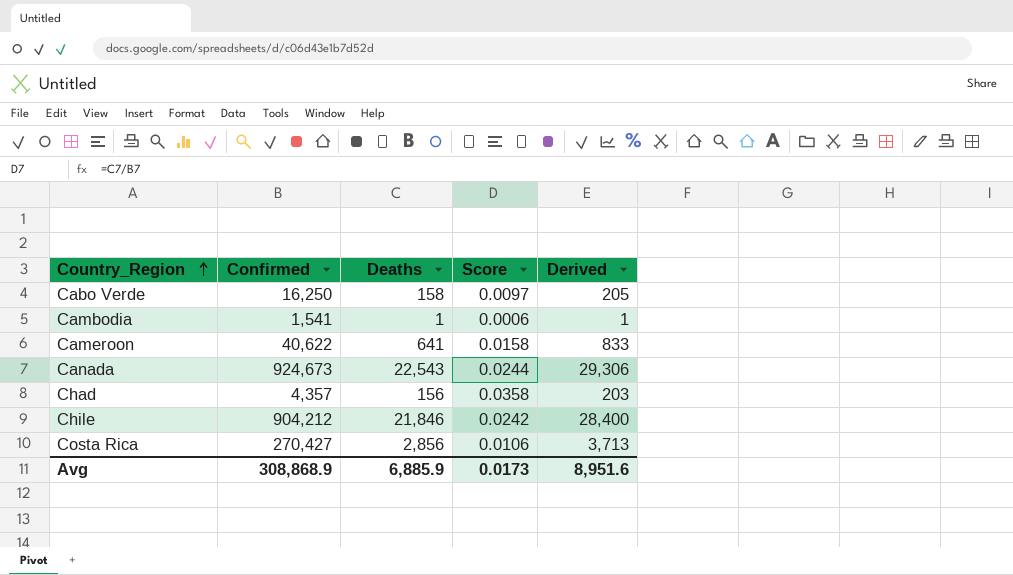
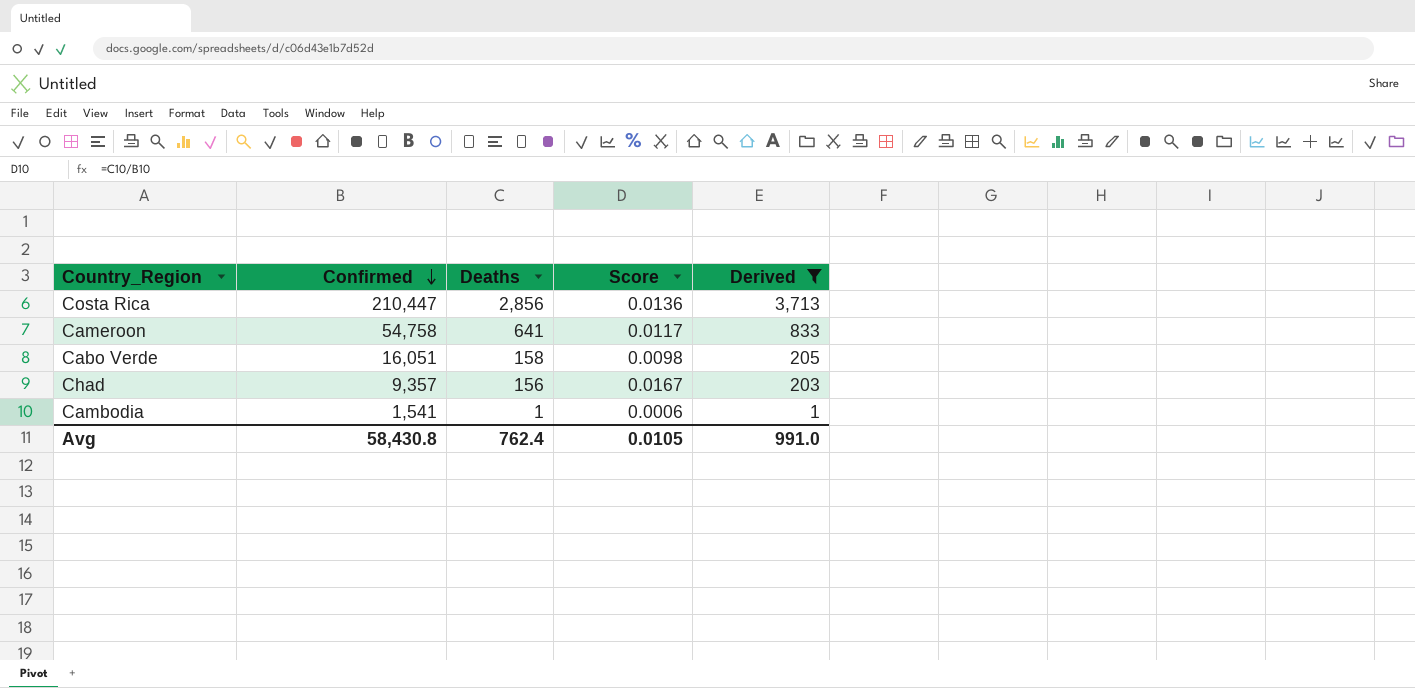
filter: none -> Derived <= 3,713
row order: Country_Region ascending -> Confirmed descending
Costa Rica | Confirmed: 270,427 -> 210,447
Costa Rica | Score: 0.0106 -> 0.0136
Cameroon | Confirmed: 40,622 -> 54,758
Cameroon | Score: 0.0158 -> 0.0117
Cabo Verde | Confirmed: 16,250 -> 16,051
Cabo Verde | Score: 0.0097 -> 0.0098
Chad | Confirmed: 4,357 -> 9,357
Chad | Score: 0.0358 -> 0.0167
Avg | Confirmed: 308,868.9 -> 58,430.8
Avg | Deaths: 6,885.9 -> 762.4
Avg | Score: 0.0173 -> 0.0105
Avg | Derived: 8,951.6 -> 991.0

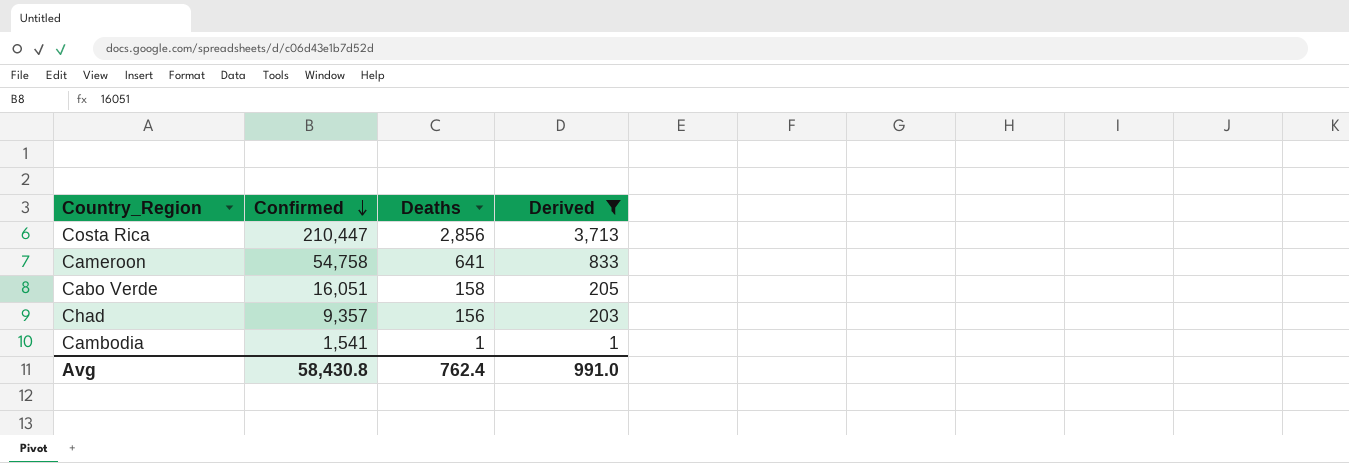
column Score | formula: [Deaths] / [Confirmed] -> none

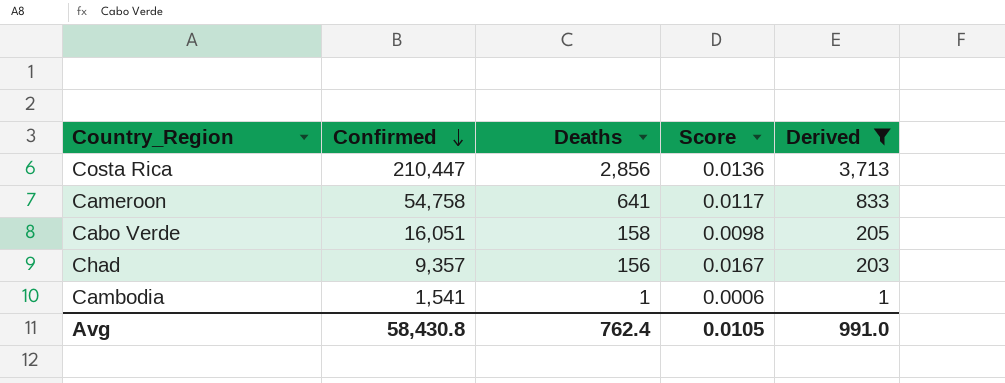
column Score | formula: none -> [Deaths] / [Confirmed]

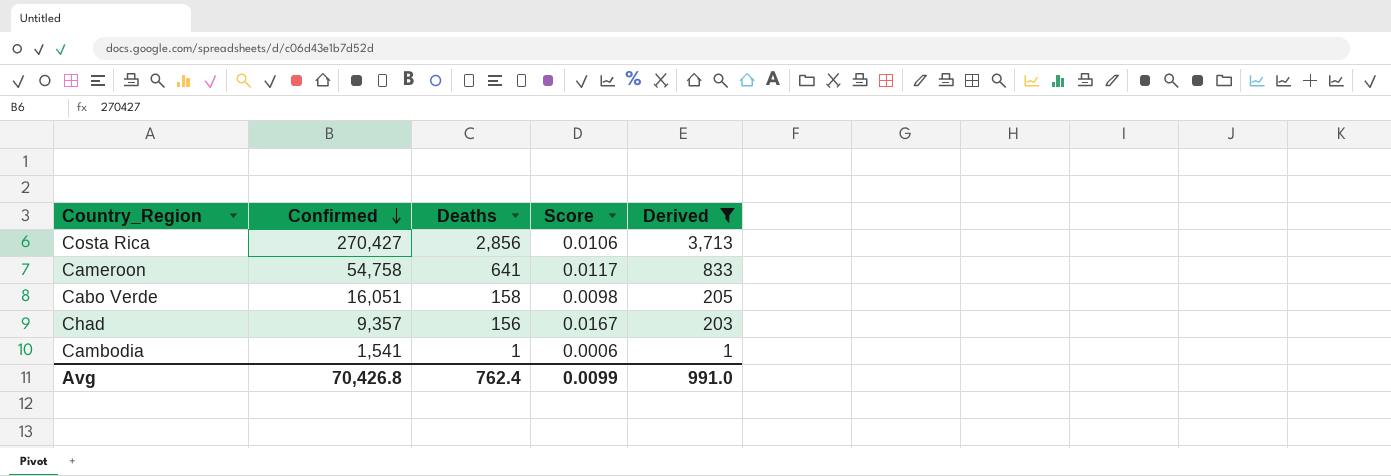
Costa Rica | Confirmed: 210,447 -> 270,427
Costa Rica | Score: 0.0136 -> 0.0106
Avg | Confirmed: 58,430.8 -> 70,426.8
Avg | Score: 0.0105 -> 0.0099

